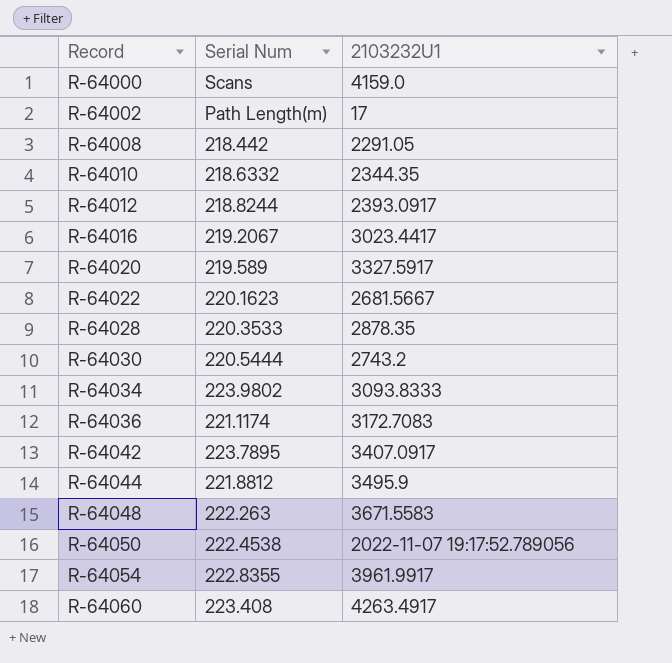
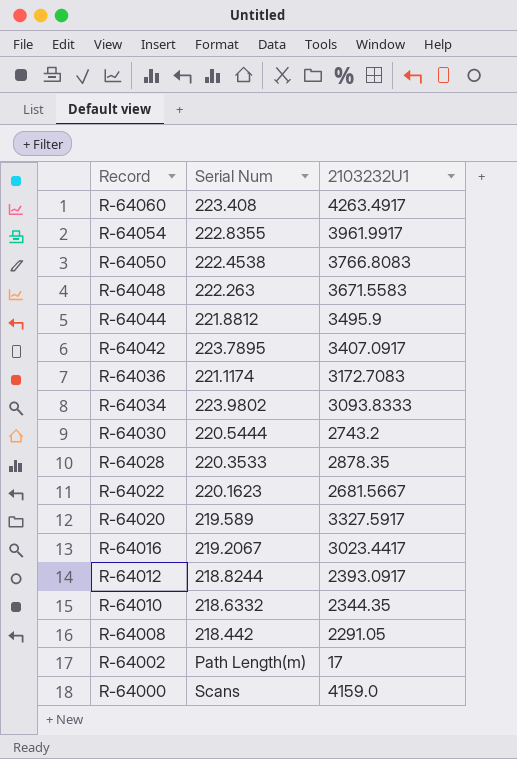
row order: Record ascending -> Record descending
R-64050 | 2103232U1: 2022-11-07 19:17:52.789056 -> 3766.8083

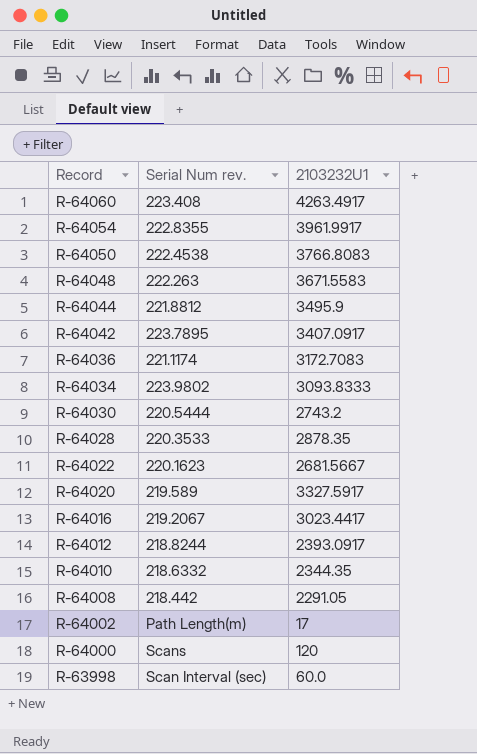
column name: Serial Num -> Serial Num rev.
R-64000 | 2103232U1: 4159.0 -> 120
row R-63998: none -> Scan Interval (sec) | 60.0

